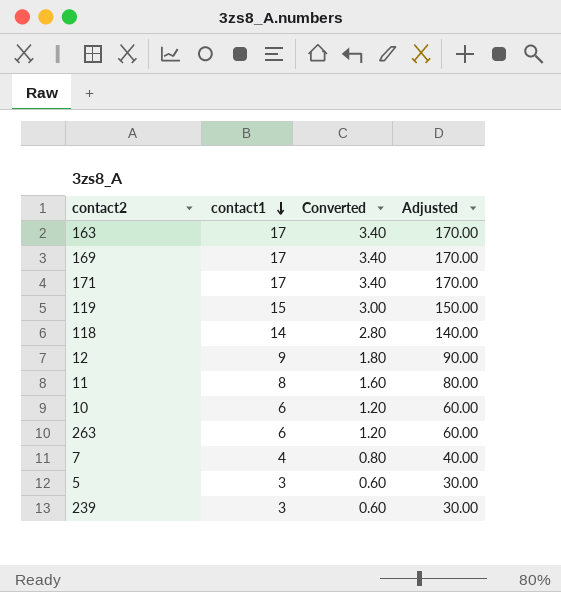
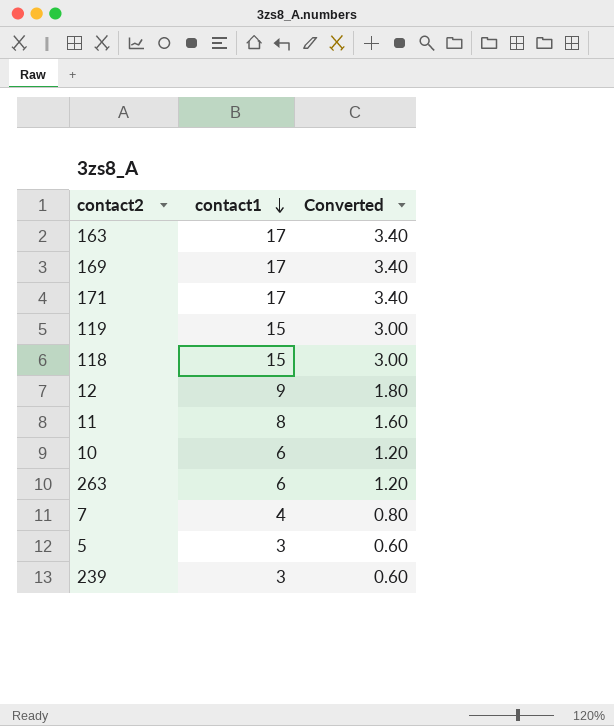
column Adjusted | formula: [contact1] * 10 -> none
118 | contact1: 14 -> 15
118 | Converted: 2.80 -> 3.00

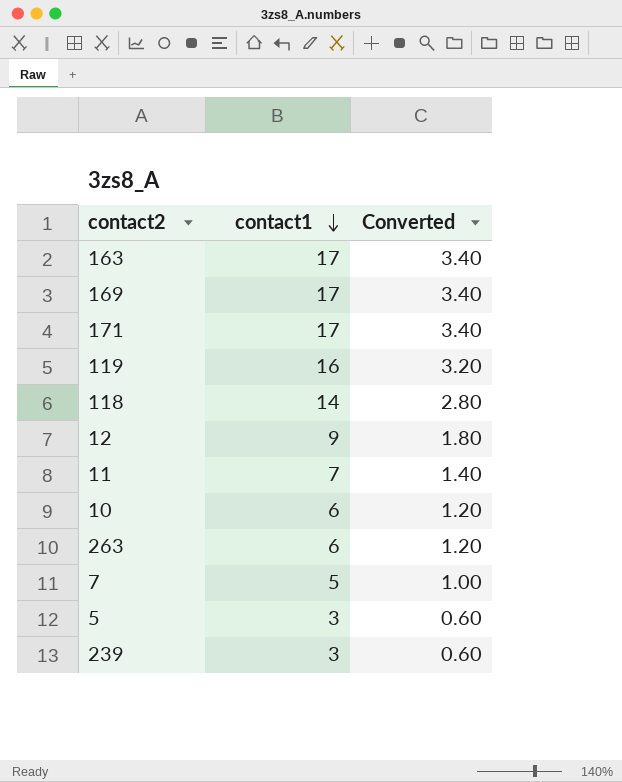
119 | contact1: 15 -> 16
119 | Converted: 3.00 -> 3.20
118 | contact1: 15 -> 14
118 | Converted: 3.00 -> 2.80
11 | contact1: 8 -> 7
11 | Converted: 1.60 -> 1.40
7 | contact1: 4 -> 5
7 | Converted: 0.80 -> 1.00

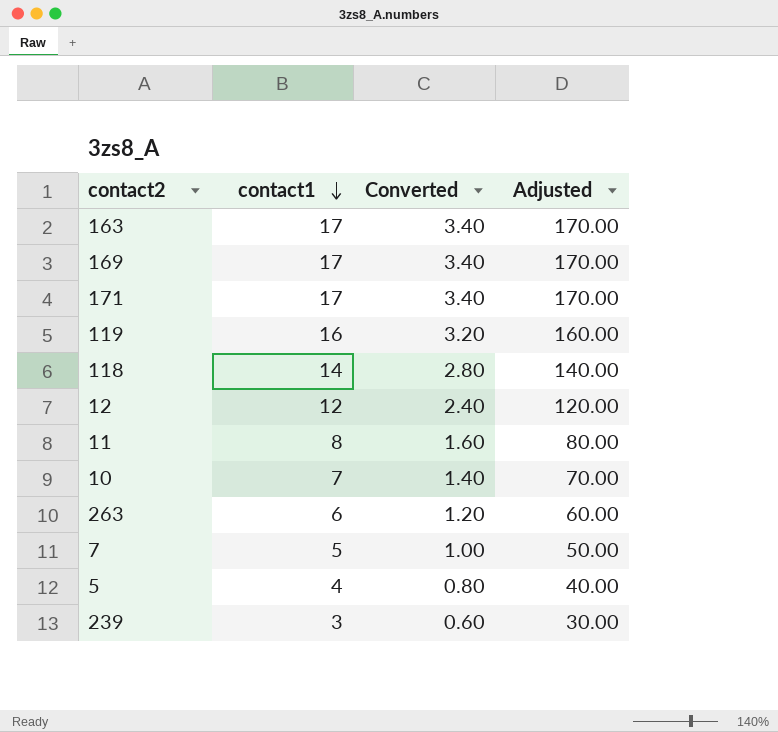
column Adjusted | formula: none -> [contact1] * 10
12 | contact1: 9 -> 12
12 | Converted: 1.80 -> 2.40
11 | contact1: 7 -> 8
11 | Converted: 1.40 -> 1.60
10 | contact1: 6 -> 7
10 | Converted: 1.20 -> 1.40
5 | contact1: 3 -> 4
5 | Converted: 0.60 -> 0.80

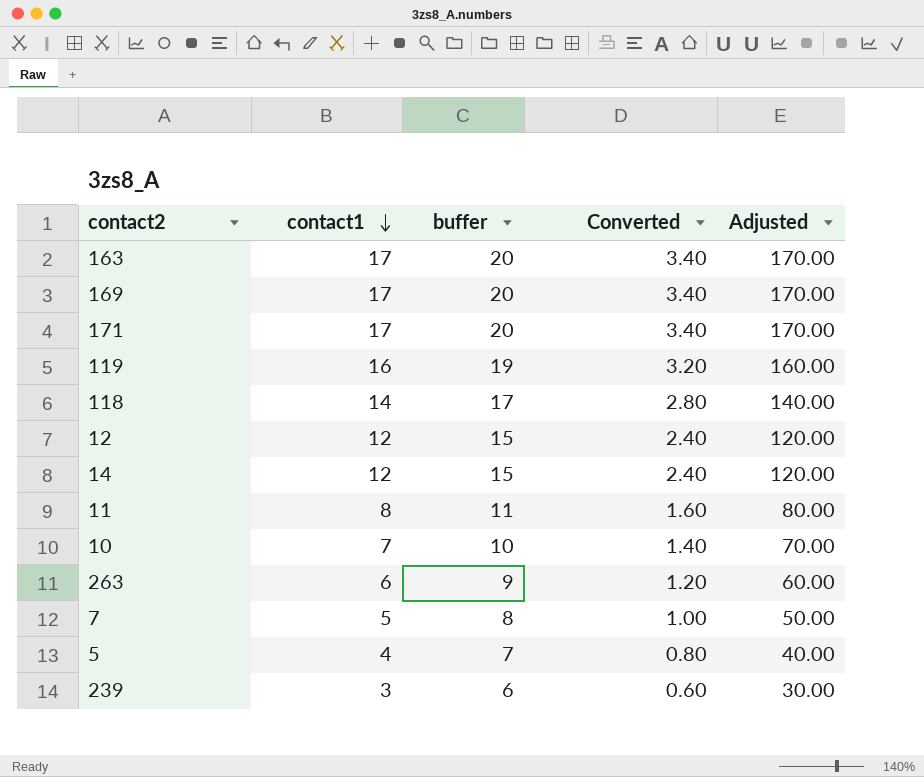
column buffer | formula: none -> [contact1] + 3
row 14: none -> 12 | 15 | 2.40 | 120.00

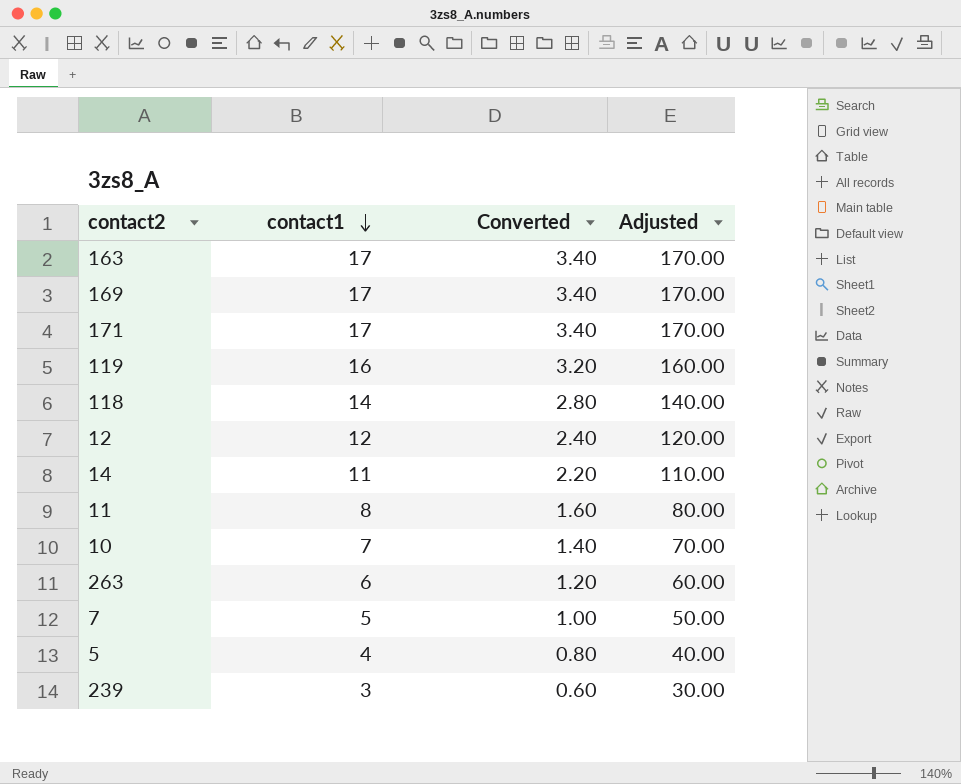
column buffer | formula: [contact1] + 3 -> none
14 | contact1: 12 -> 11
14 | Converted: 2.40 -> 2.20
14 | Adjusted: 120.00 -> 110.00

